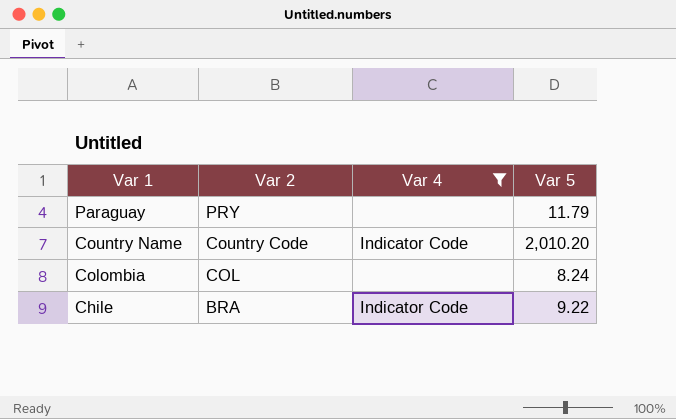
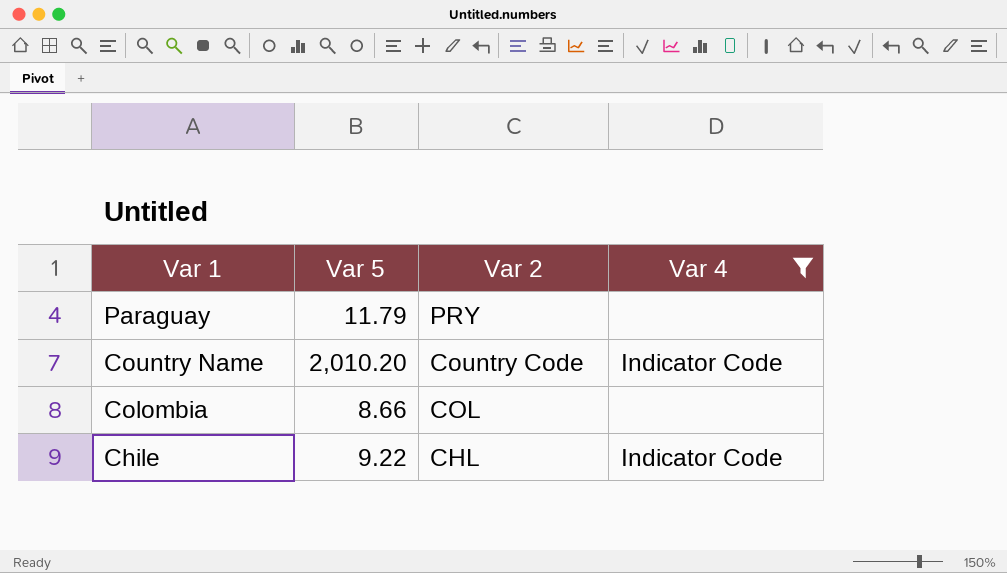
column Var 5 | position: 4 -> 2
Colombia | Var 5: 8.24 -> 8.66
Chile | Var 2: BRA -> CHL

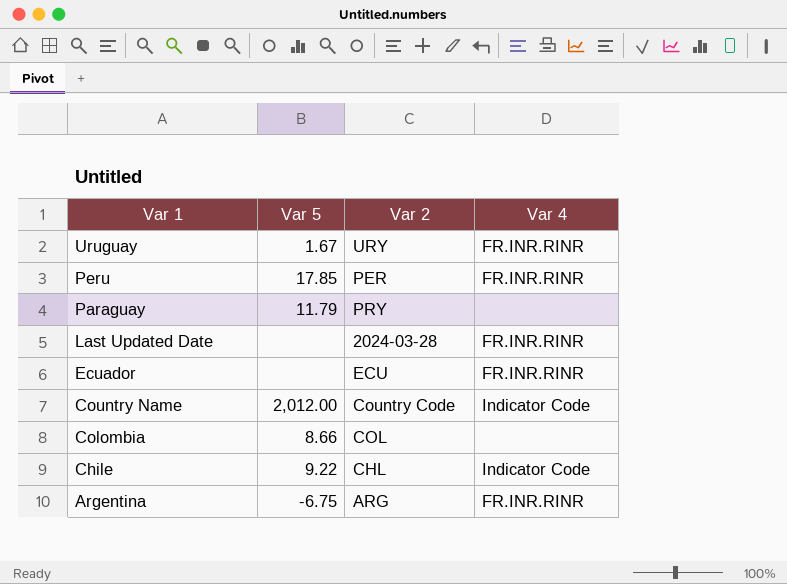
filter: Var 4 != FR.INR.RINR -> none
Country Name | Var 5: 2,010.20 -> 2,012.00

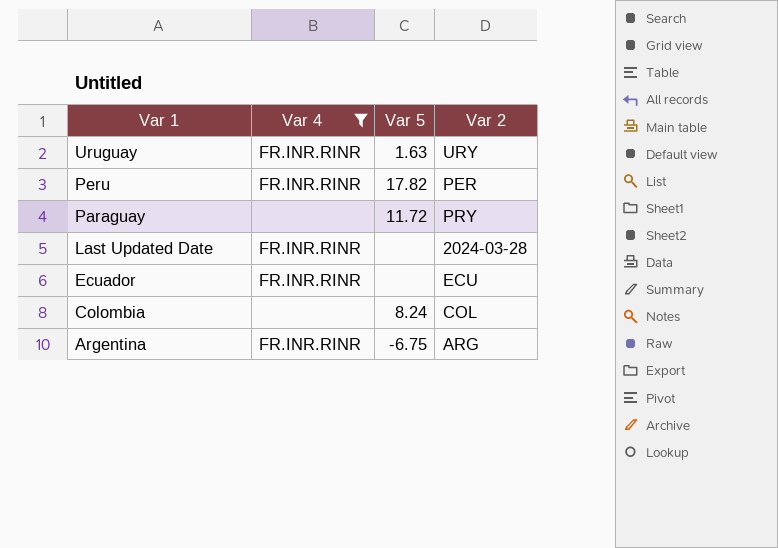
filter: none -> Var 4 != Indicator Code
column Var 4 | position: 4 -> 2
Uruguay | Var 5: 1.67 -> 1.63
Peru | Var 5: 17.85 -> 17.82
Paraguay | Var 5: 11.79 -> 11.72
Colombia | Var 5: 8.66 -> 8.24

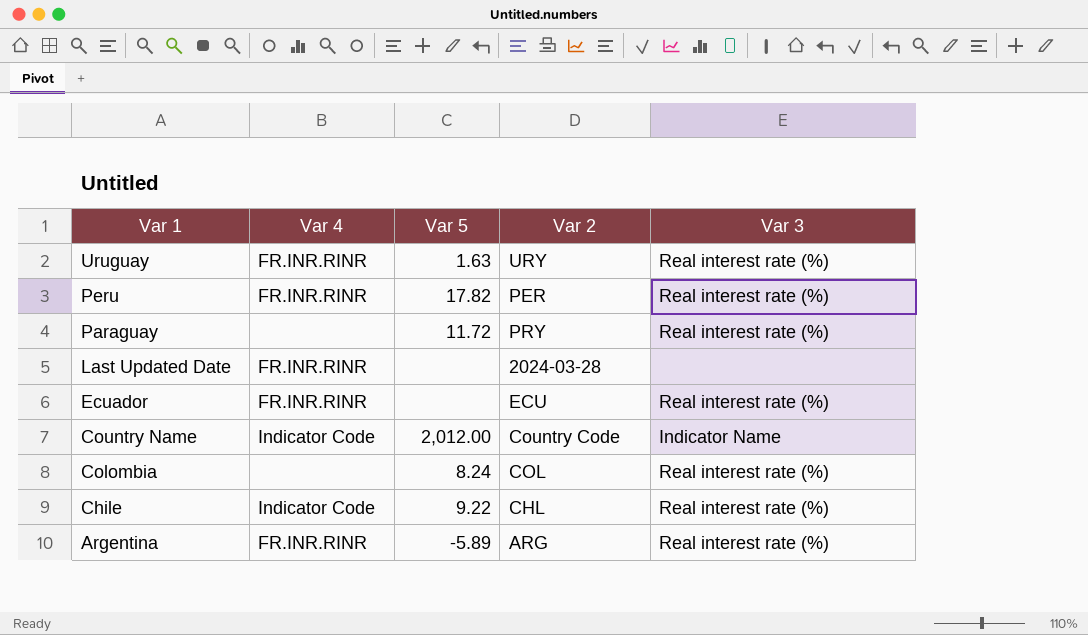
filter: Var 4 != Indicator Code -> none
column Var 3 | position: none -> 5
Argentina | Var 5: -6.75 -> -5.89

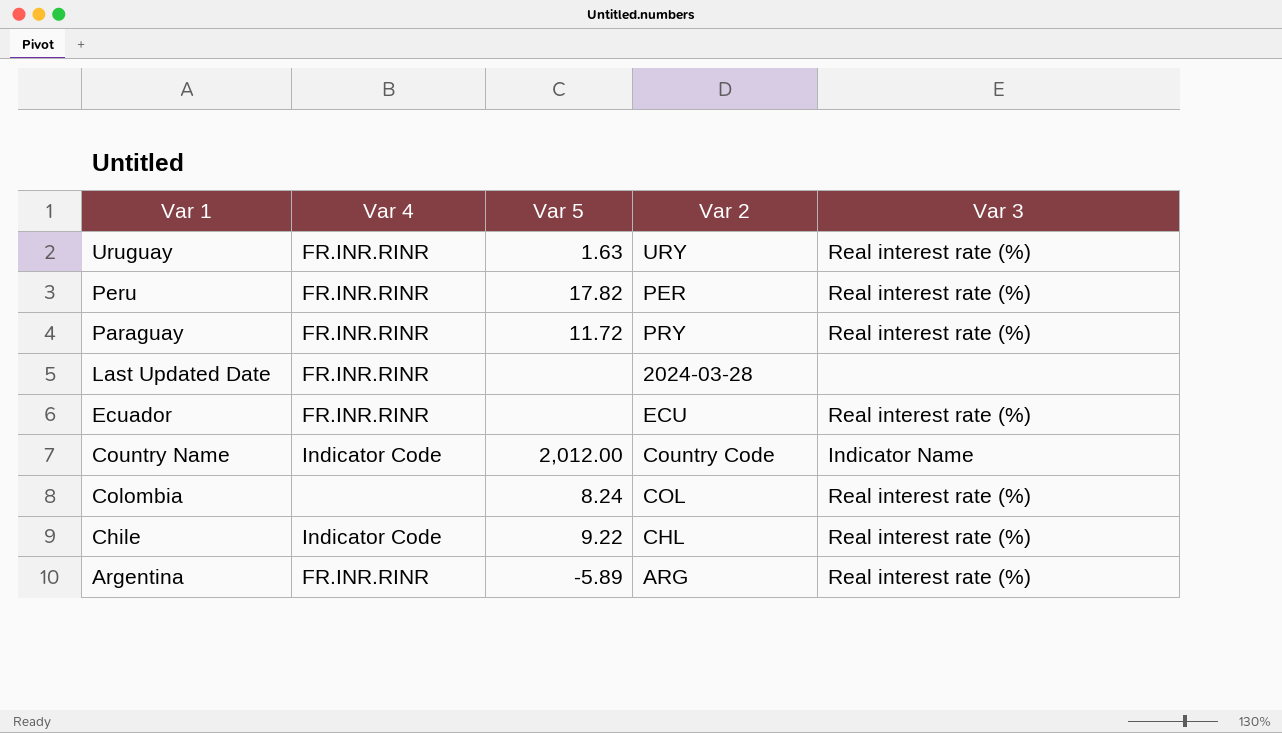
Paraguay | Var 4: none -> FR.INR.RINR

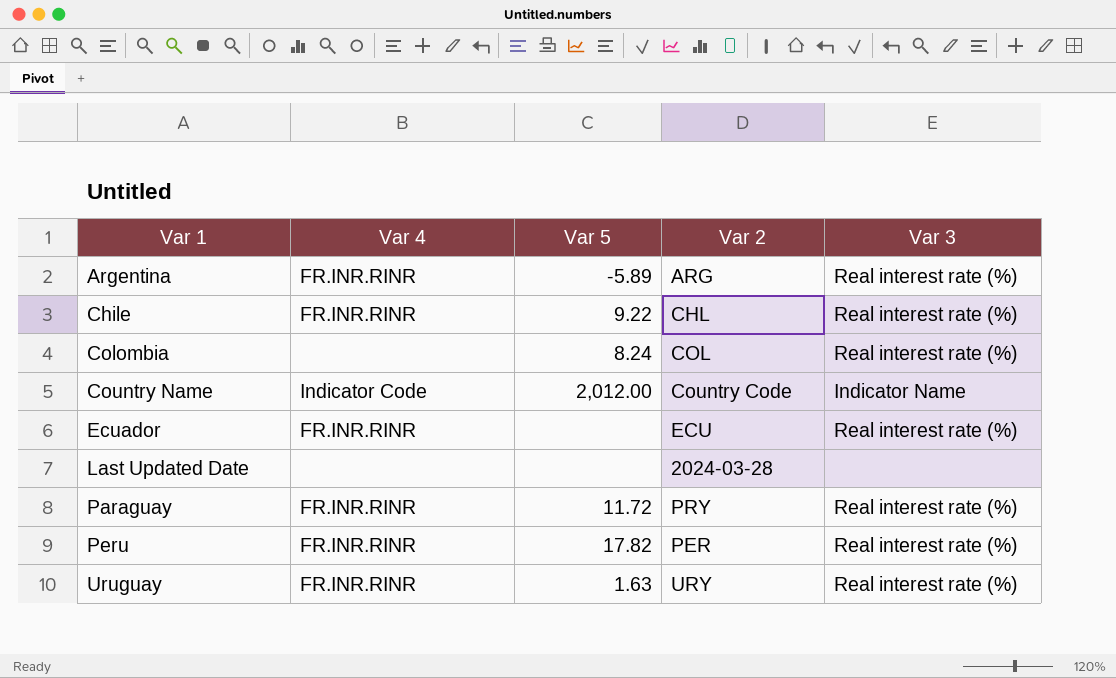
row order: Var 1 descending -> Var 1 ascending
Chile | Var 4: Indicator Code -> FR.INR.RINR
Last Updated Date | Var 4: FR.INR.RINR -> none

